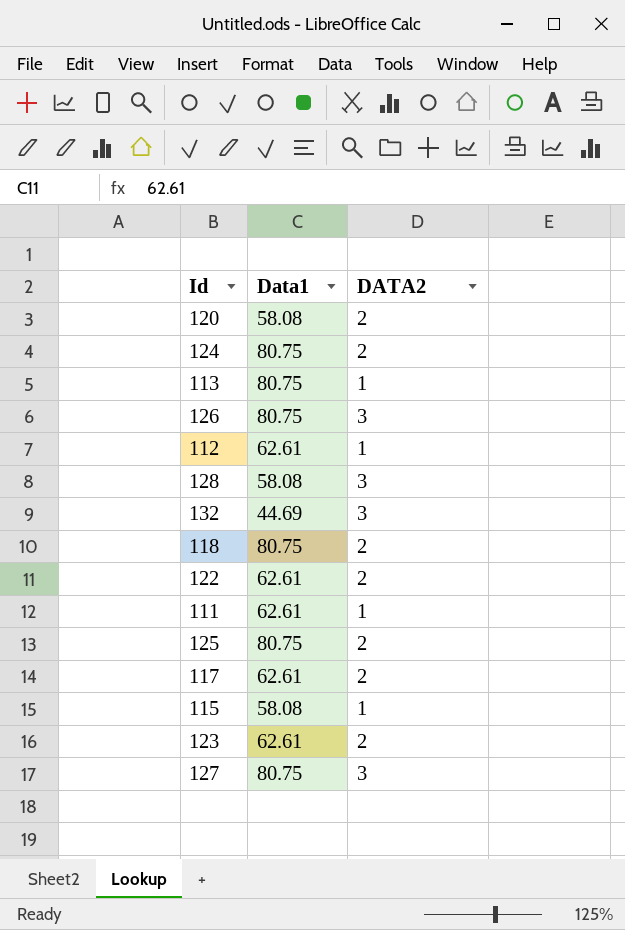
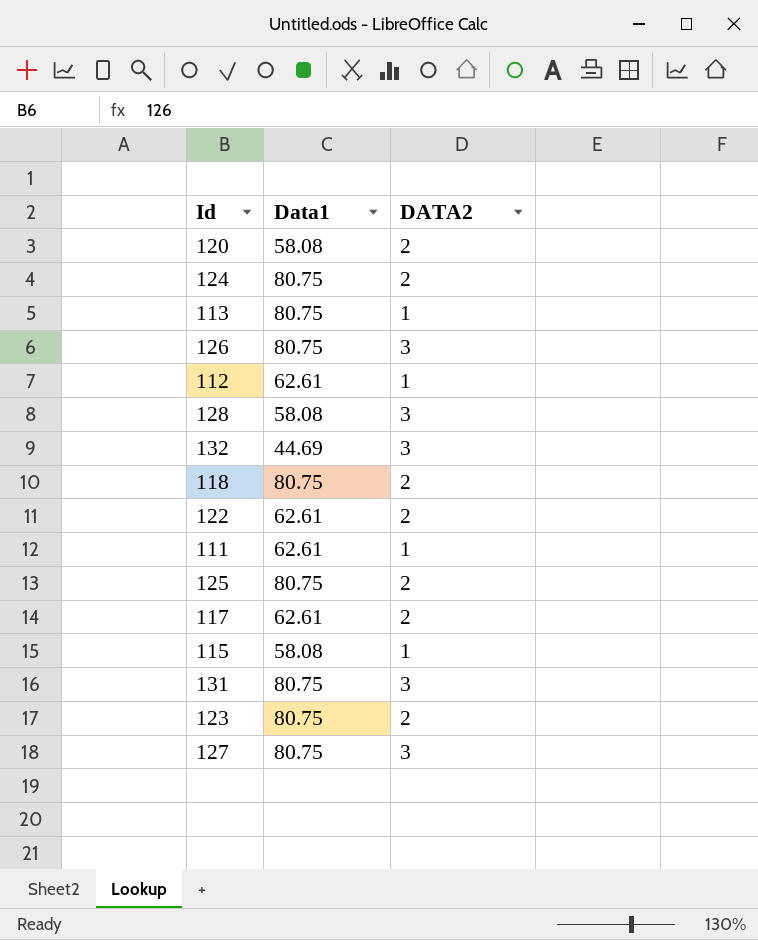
row 131: none -> 80.75 | 3
123 | Data1: 62.61 -> 80.75

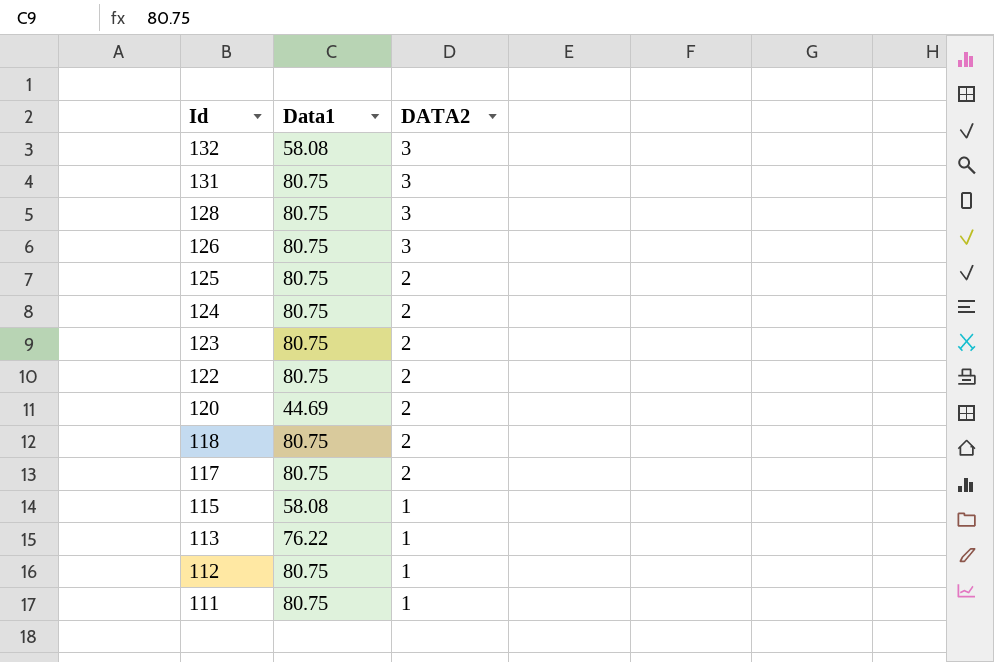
row order: none -> Id descending
row 127: 80.75 | 3 -> none
132 | Data1: 44.69 -> 58.08
128 | Data1: 58.08 -> 80.75
122 | Data1: 62.61 -> 80.75
120 | Data1: 58.08 -> 44.69
117 | Data1: 62.61 -> 80.75
113 | Data1: 80.75 -> 76.22
112 | Data1: 62.61 -> 80.75
111 | Data1: 62.61 -> 80.75

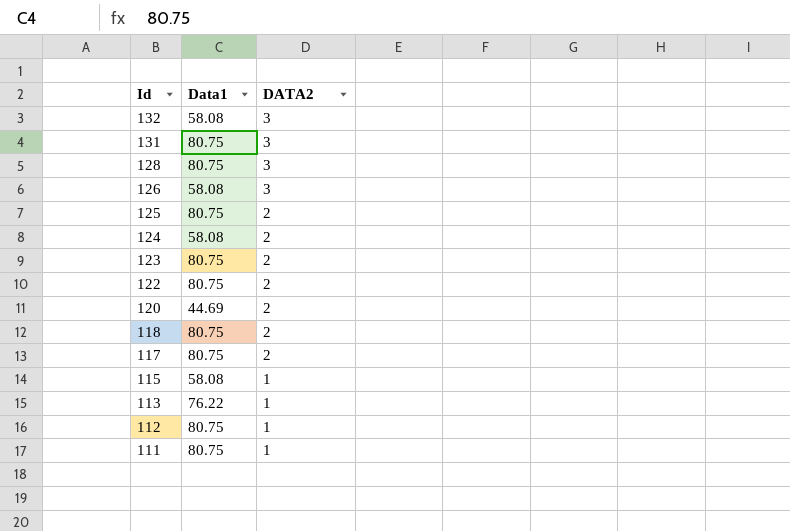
126 | Data1: 80.75 -> 58.08
124 | Data1: 80.75 -> 58.08

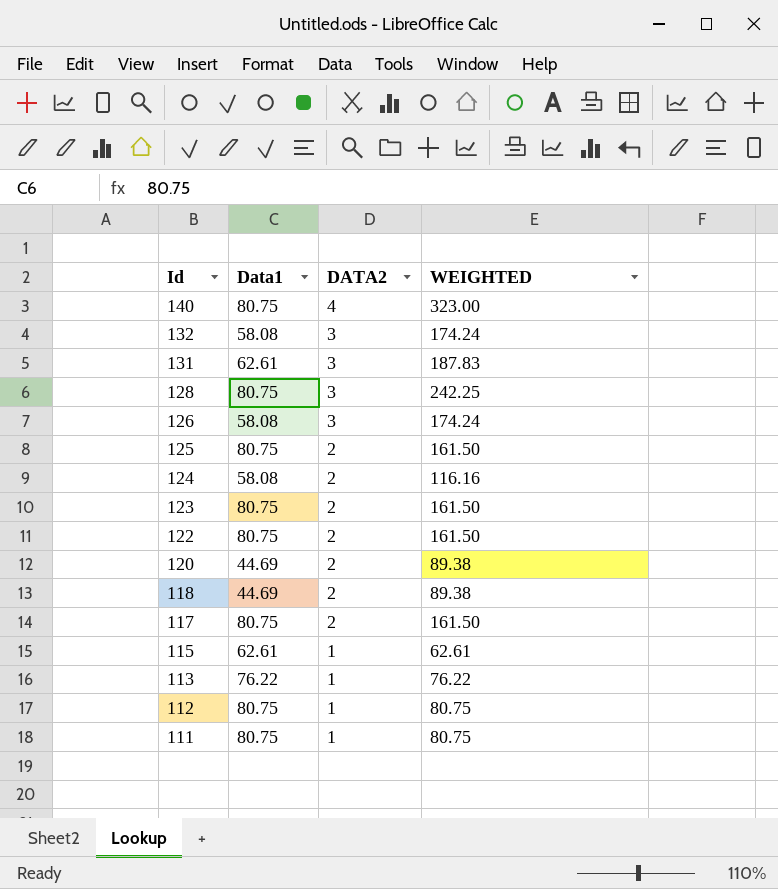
column WEIGHTED | formula: none -> [Data1] * [DATA2]
row 140: none -> 80.75 | 4 | 323.00
131 | Data1: 80.75 -> 62.61
118 | Data1: 80.75 -> 44.69
115 | Data1: 58.08 -> 62.61

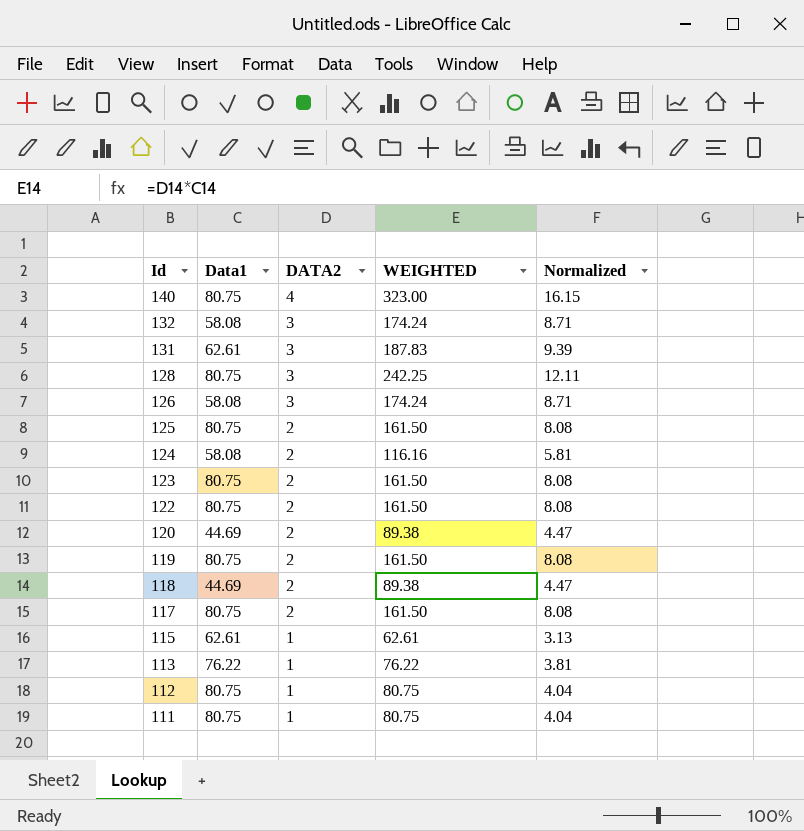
column Normalized | formula: none -> [WEIGHTED] * 0.05
row 119: none -> 80.75 | 2 | 161.50 | 8.08

